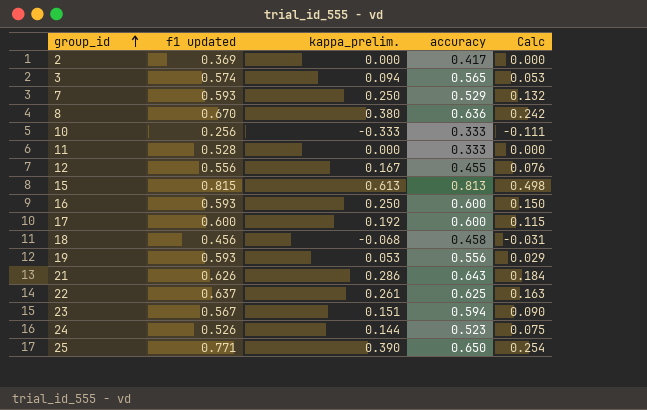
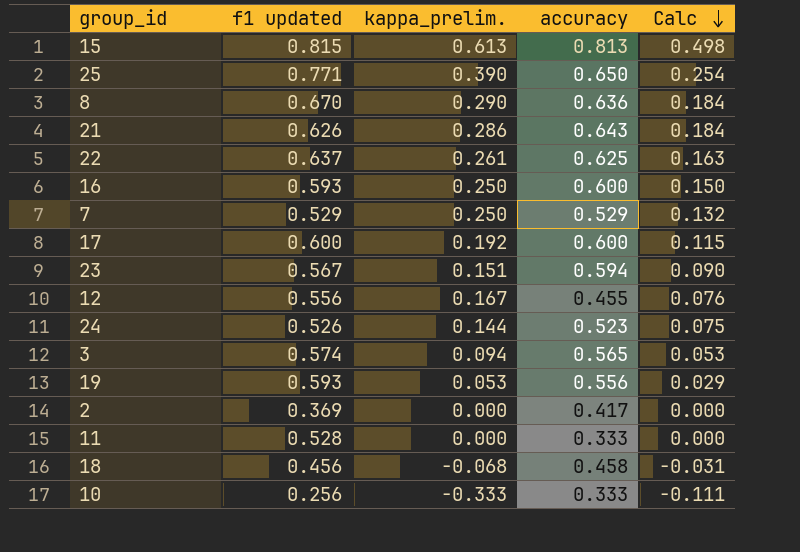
row order: group_id ascending -> Calc descending
8 | kappa_prelim.: 0.380 -> 0.290
8 | Calc: 0.242 -> 0.184
7 | f1 updated: 0.593 -> 0.529

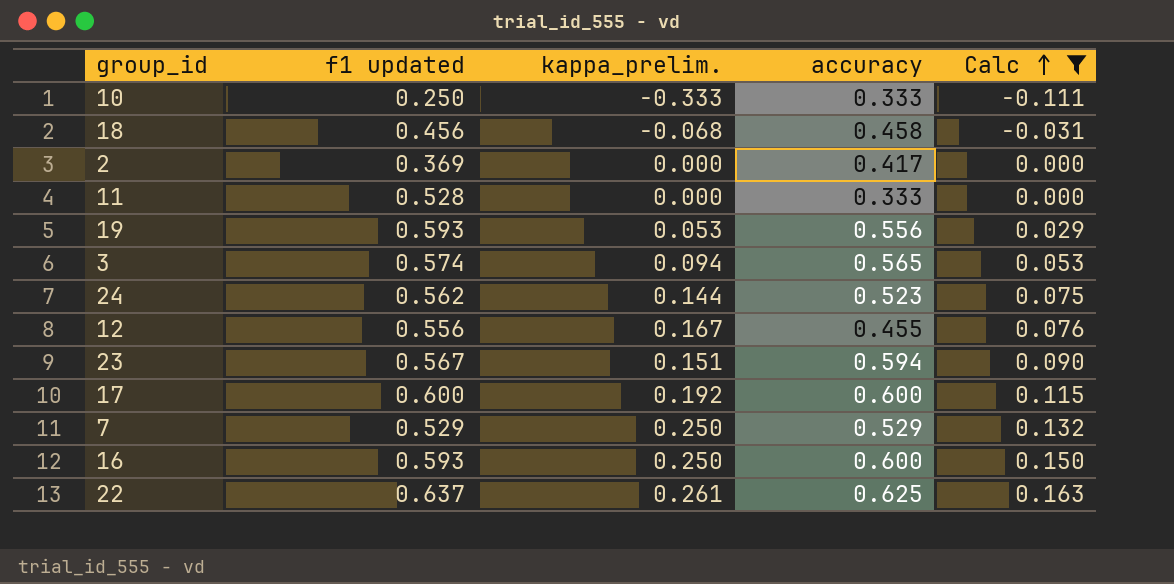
filter: none -> Calc <= 0.163
row order: Calc descending -> Calc ascending
10 | f1 updated: 0.256 -> 0.250
24 | f1 updated: 0.526 -> 0.562

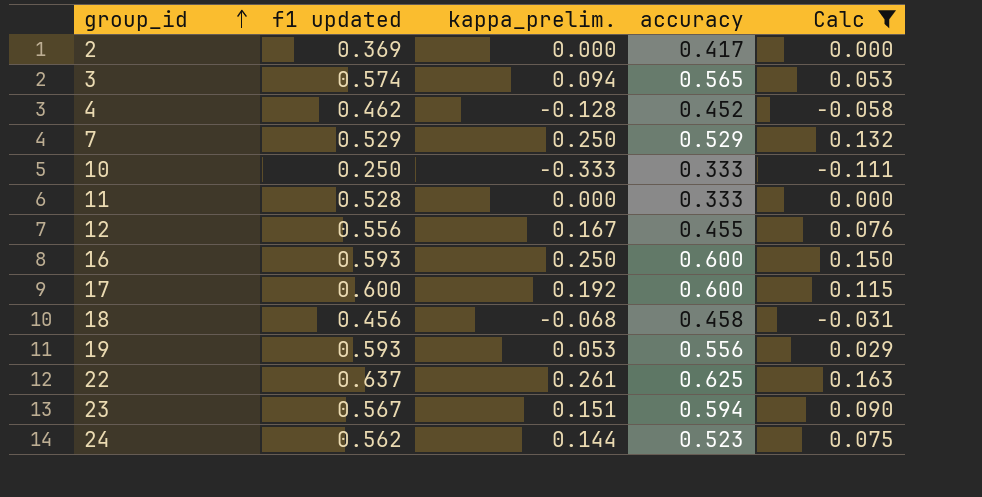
row order: Calc ascending -> group_id ascending
row 4: none -> 0.462 | -0.128 | 0.452 | -0.058

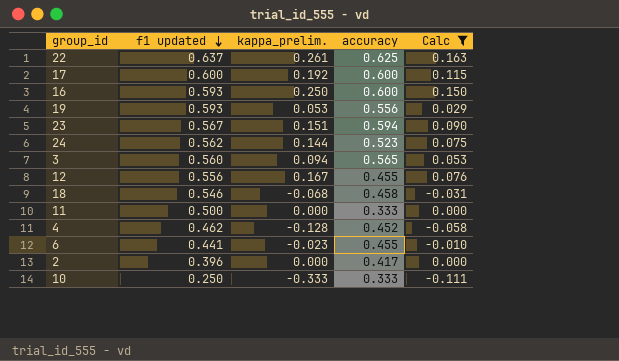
row order: group_id ascending -> f1 updated descending
row 7: 0.529 | 0.250 | 0.529 | 0.132 -> none
3 | f1 updated: 0.574 -> 0.560
18 | f1 updated: 0.456 -> 0.546
11 | f1 updated: 0.528 -> 0.500
row 6: none -> 0.441 | -0.023 | 0.455 | -0.010
2 | f1 updated: 0.369 -> 0.396

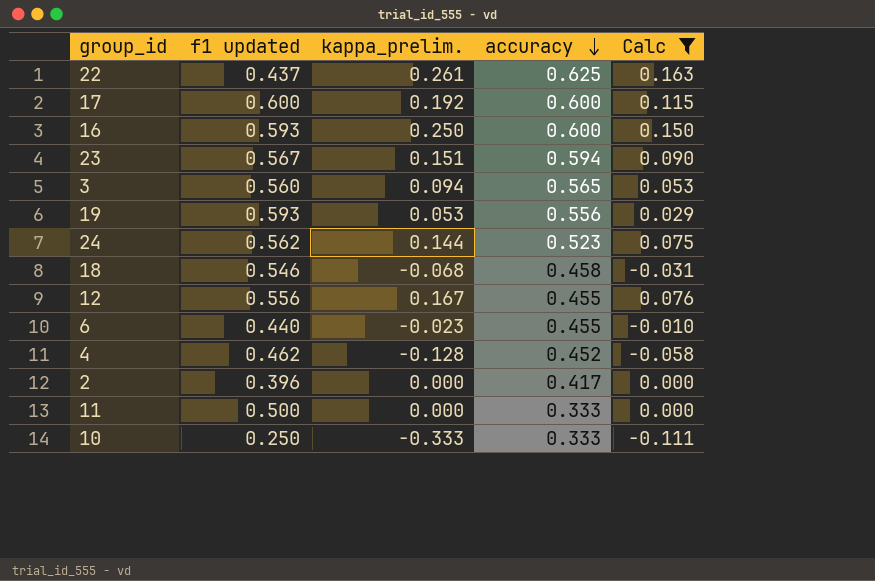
row order: f1 updated descending -> accuracy descending
22 | f1 updated: 0.637 -> 0.437
6 | f1 updated: 0.441 -> 0.440

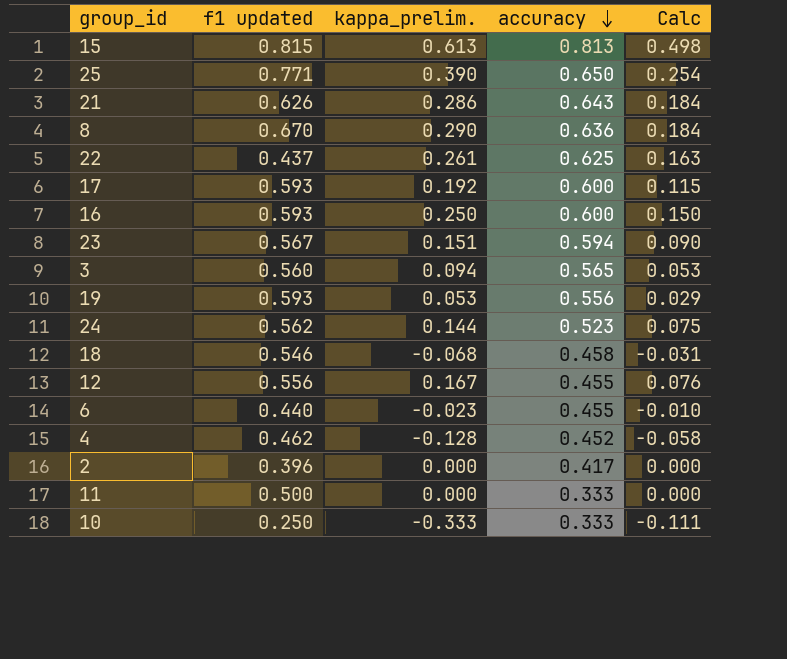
filter: Calc <= 0.163 -> none
17 | f1 updated: 0.600 -> 0.593

